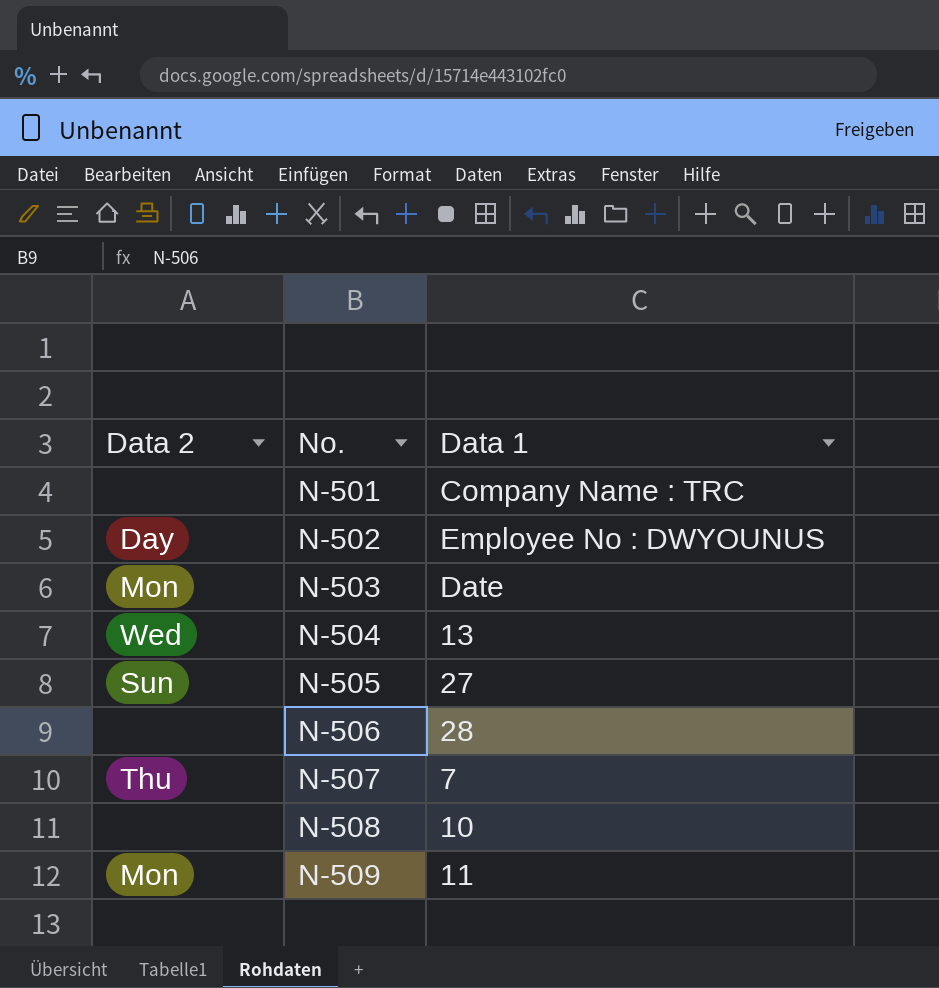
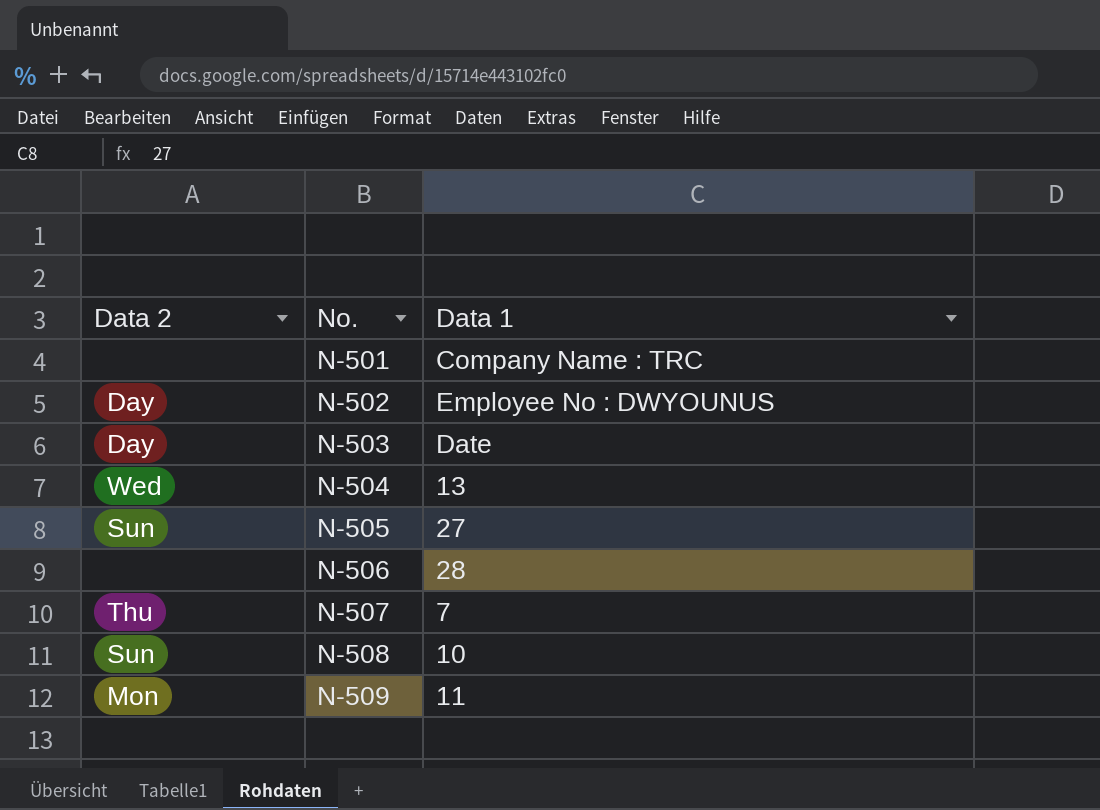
N-503 | Data 2: Mon -> Day
N-508 | Data 2: none -> Sun

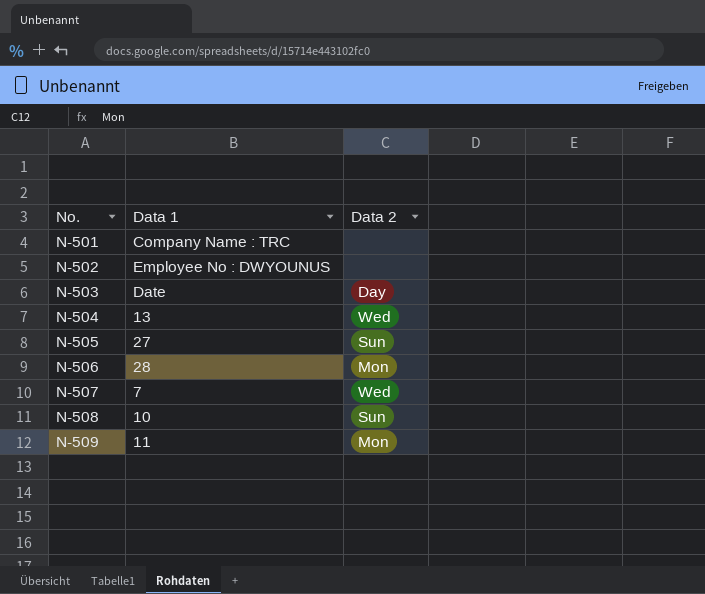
column Data 2 | position: 1 -> 3
N-502 | Data 2: Day -> none
N-506 | Data 2: none -> Mon
N-507 | Data 2: Thu -> Wed

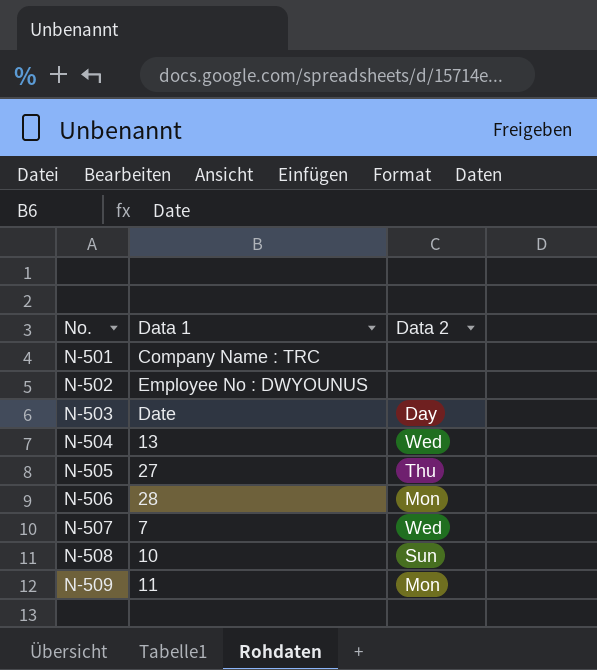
N-505 | Data 2: Sun -> Thu

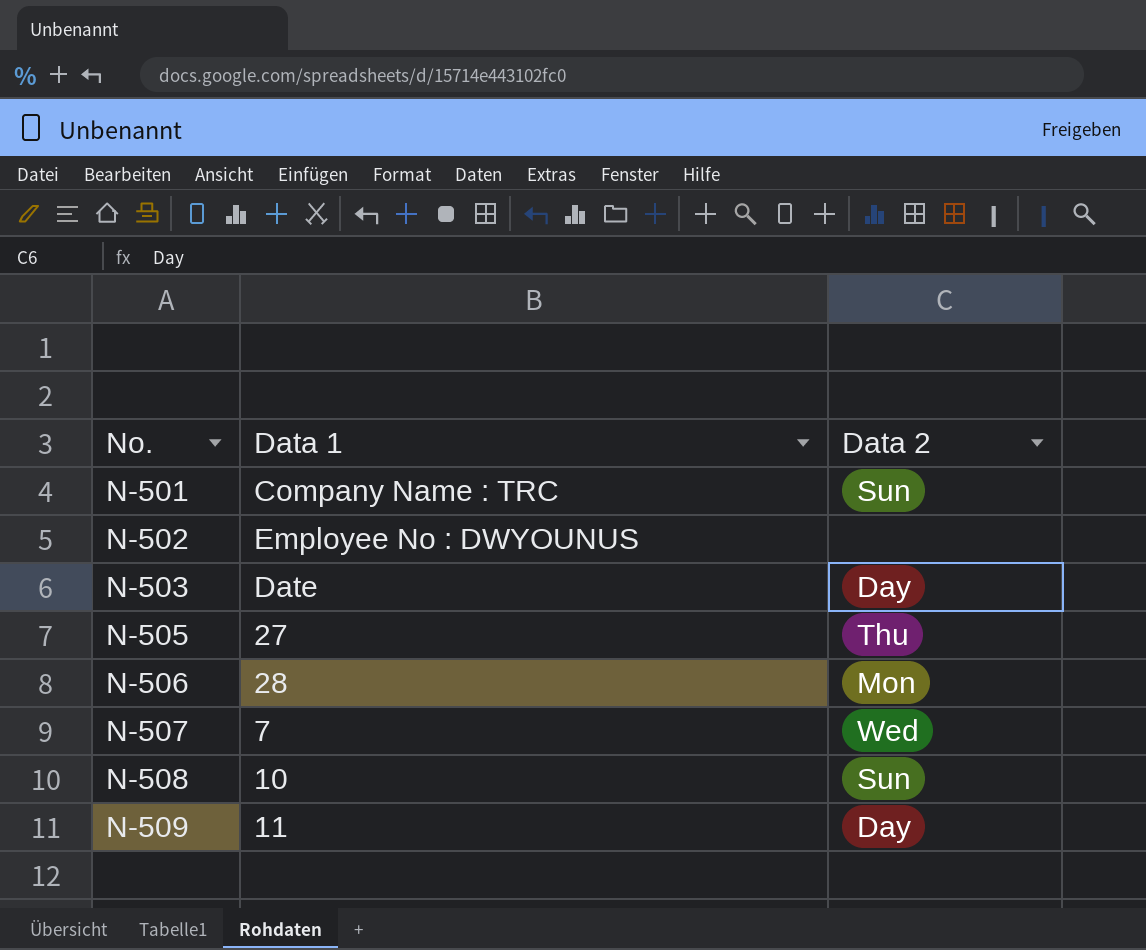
row N-504: 13 | Wed -> none
N-501 | Data 2: none -> Sun
N-509 | Data 2: Mon -> Day

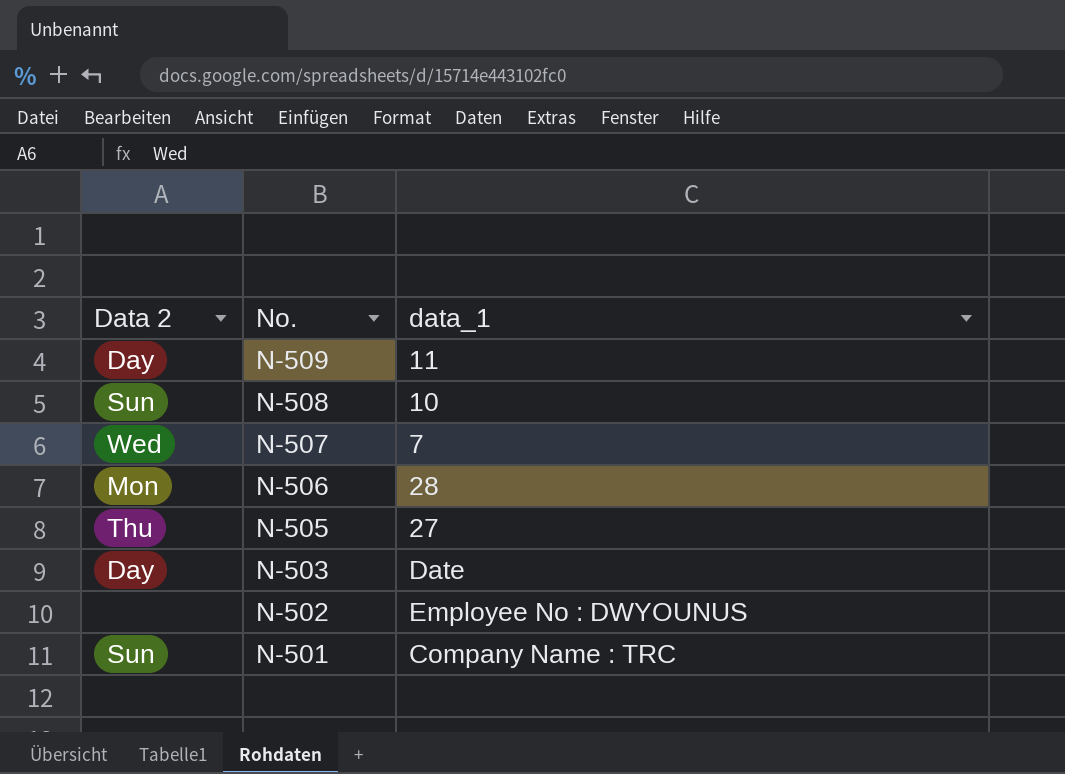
row order: No. ascending -> No. descending
column Data 2 | position: 3 -> 1
column name: Data 1 -> data_1

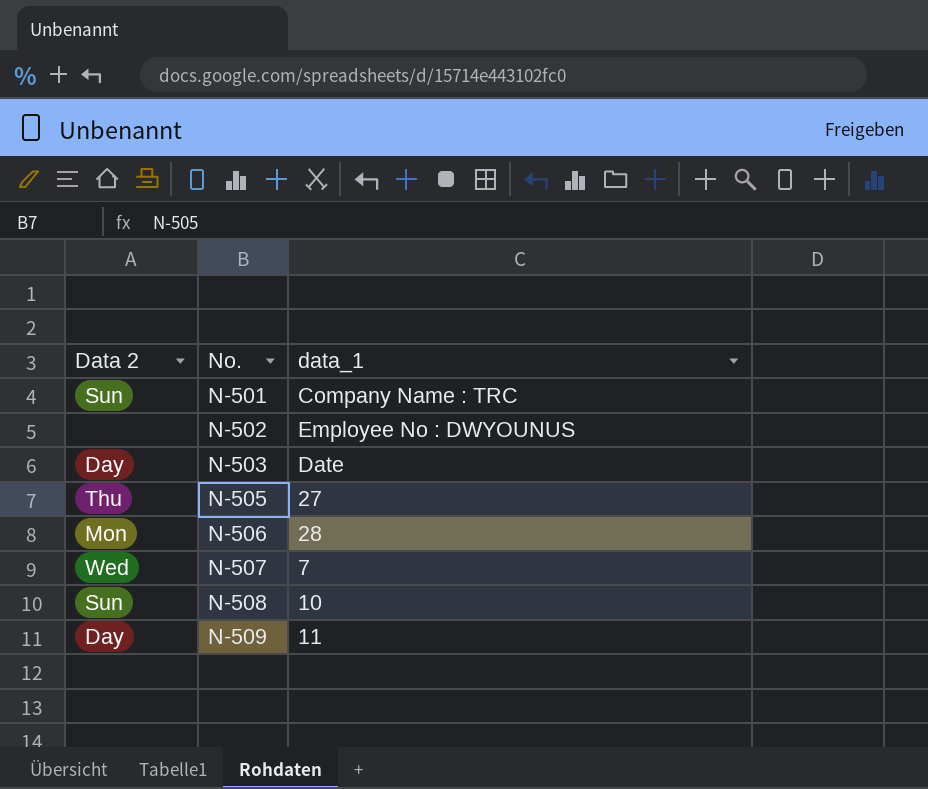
row order: No. descending -> No. ascending

